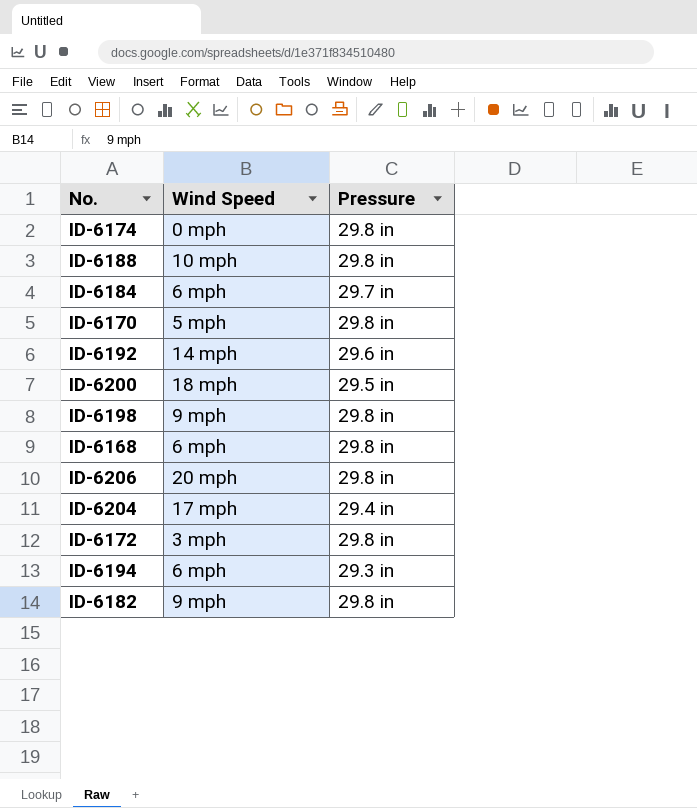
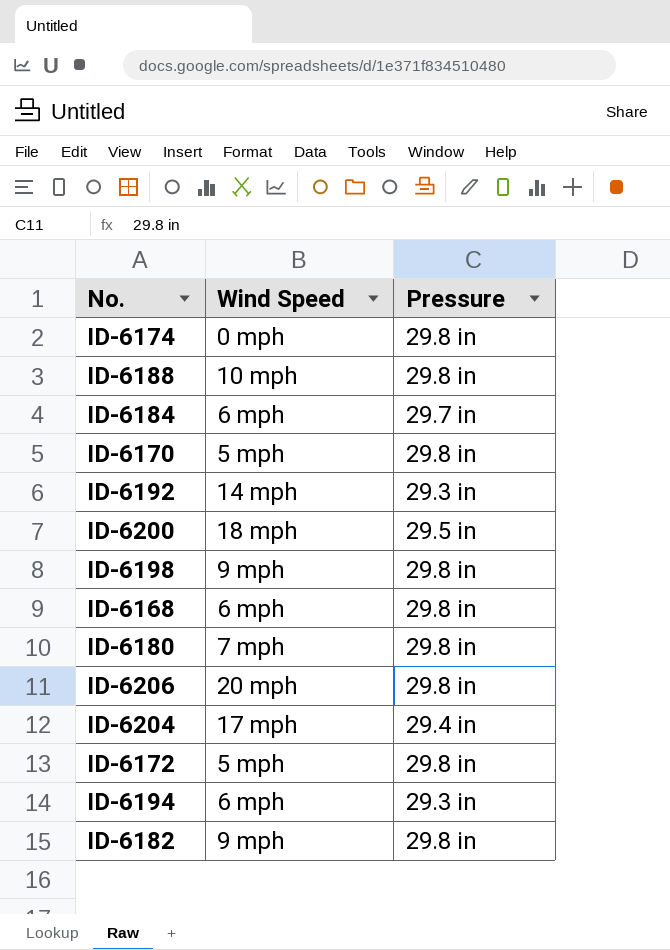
ID-6192 | Pressure: 29.6 in -> 29.3 in
row ID-6180: none -> 7 mph | 29.8 in
ID-6172 | Wind Speed: 3 mph -> 5 mph

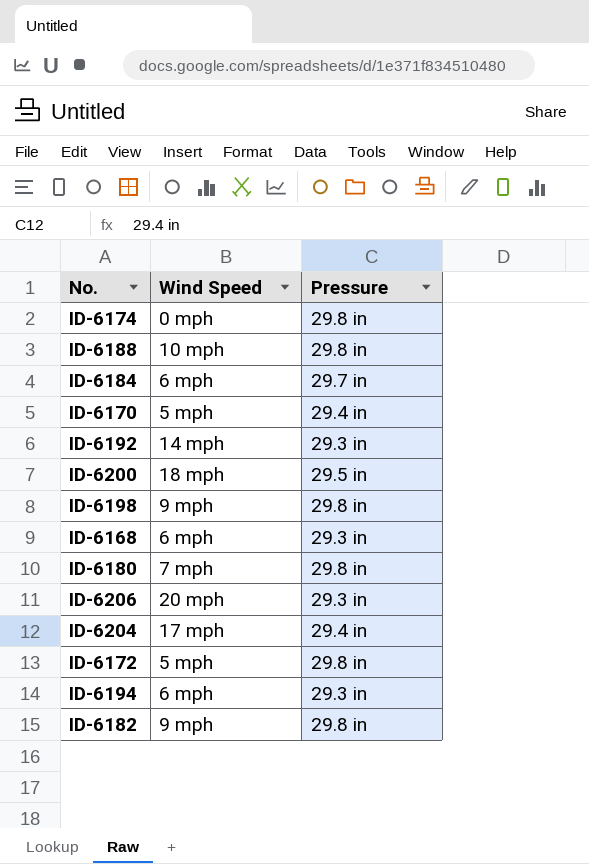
ID-6170 | Pressure: 29.8 in -> 29.4 in
ID-6168 | Pressure: 29.8 in -> 29.3 in
ID-6206 | Pressure: 29.8 in -> 29.3 in

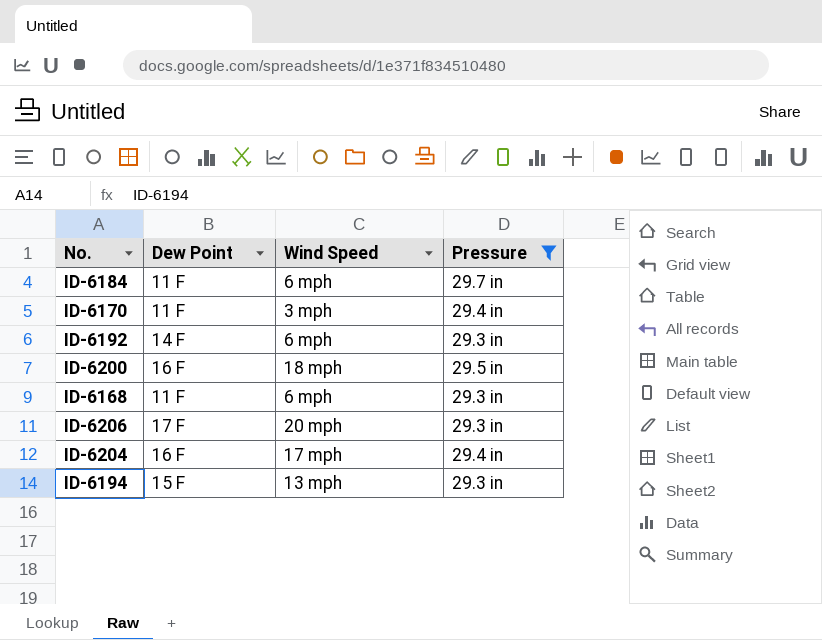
filter: none -> Pressure != 29.8 in
column Dew Point | position: none -> 2
ID-6170 | Wind Speed: 5 mph -> 3 mph
ID-6192 | Wind Speed: 14 mph -> 6 mph
ID-6194 | Wind Speed: 6 mph -> 13 mph

